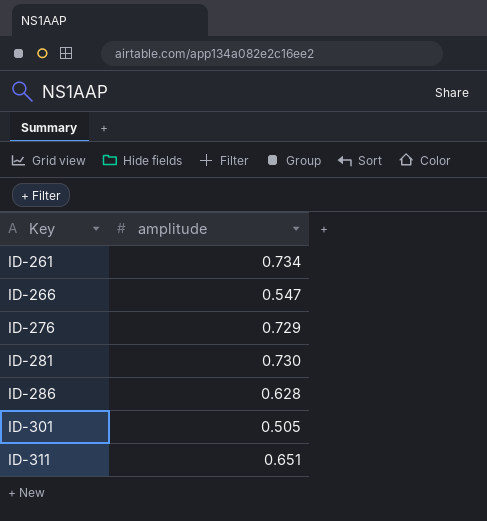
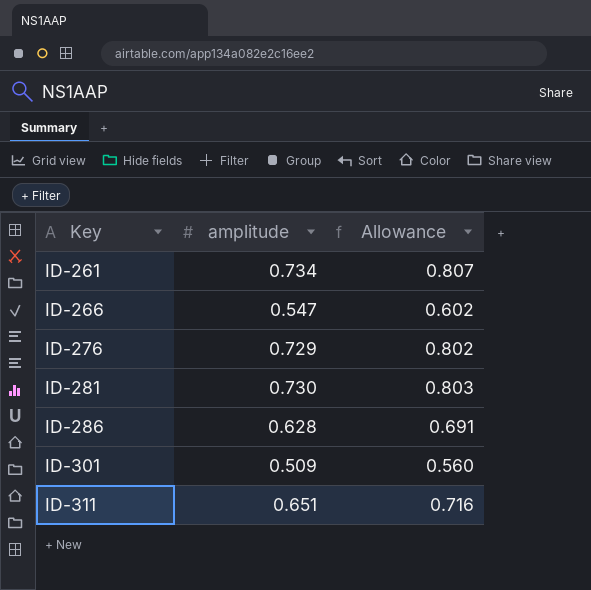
column Allowance | formula: none -> [amplitude] * 1.1
ID-301 | amplitude: 0.505 -> 0.509

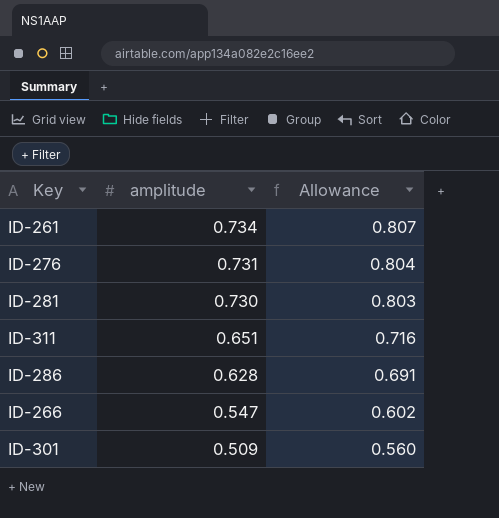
row order: Key ascending -> amplitude descending
ID-276 | amplitude: 0.729 -> 0.731
ID-276 | Allowance: 0.802 -> 0.804

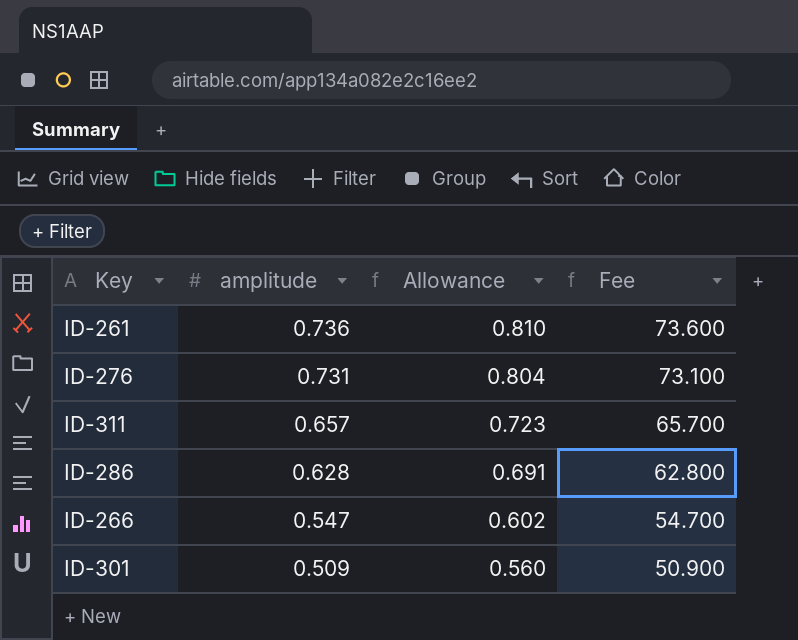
column Fee | formula: none -> [amplitude] * 100
row ID-281: 0.730 | 0.803 -> none
ID-261 | amplitude: 0.734 -> 0.736
ID-261 | Allowance: 0.807 -> 0.810
ID-311 | amplitude: 0.651 -> 0.657
ID-311 | Allowance: 0.716 -> 0.723

